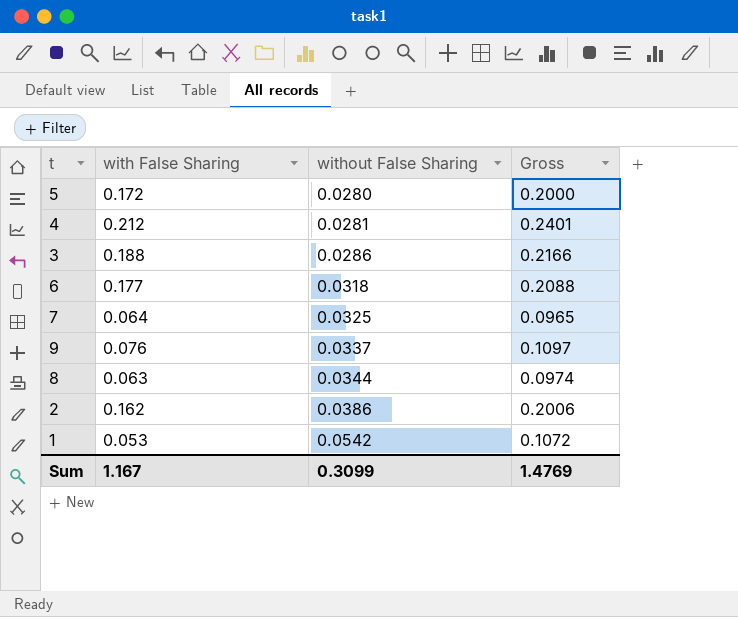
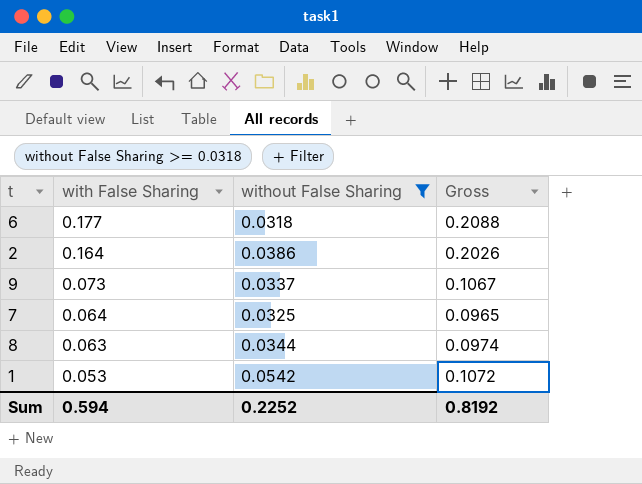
filter: none -> without False Sharing >= 0.0318
row order: without False Sharing ascending -> with False Sharing descending
2 | with False Sharing: 0.162 -> 0.164
2 | Gross: 0.2006 -> 0.2026
9 | with False Sharing: 0.076 -> 0.073
9 | Gross: 0.1097 -> 0.1067
Sum | with False Sharing: 1.167 -> 0.594
Sum | without False Sharing: 0.3099 -> 0.2252
Sum | Gross: 1.4769 -> 0.8192

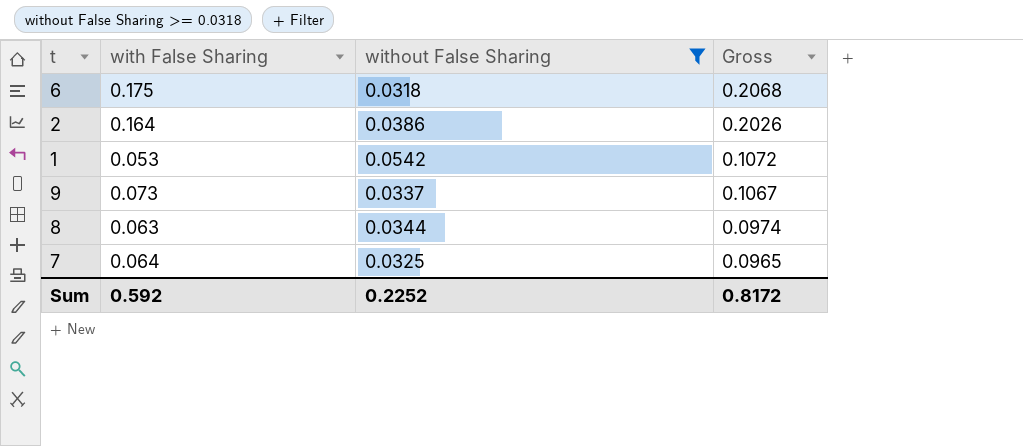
row order: with False Sharing descending -> Gross descending
6 | with False Sharing: 0.177 -> 0.175
6 | Gross: 0.2088 -> 0.2068
Sum | with False Sharing: 0.594 -> 0.592
Sum | Gross: 0.8192 -> 0.8172

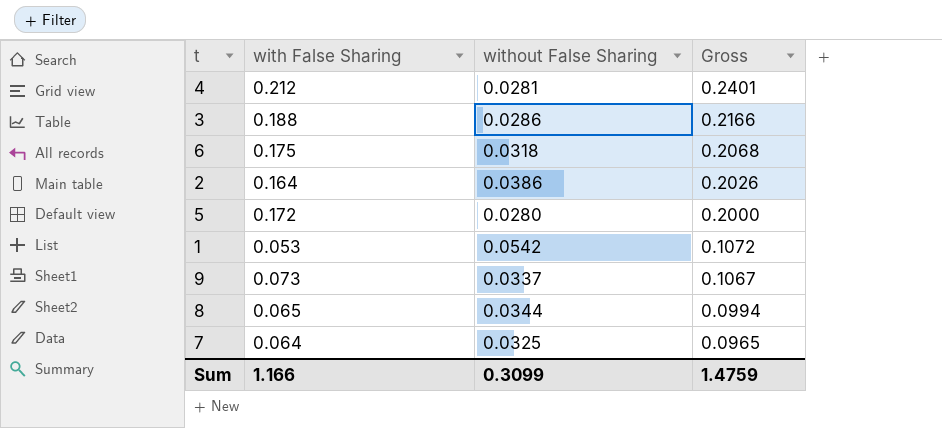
filter: without False Sharing >= 0.0318 -> none
8 | with False Sharing: 0.063 -> 0.065
8 | Gross: 0.0974 -> 0.0994
Sum | with False Sharing: 0.592 -> 1.166
Sum | without False Sharing: 0.2252 -> 0.3099
Sum | Gross: 0.8172 -> 1.4759

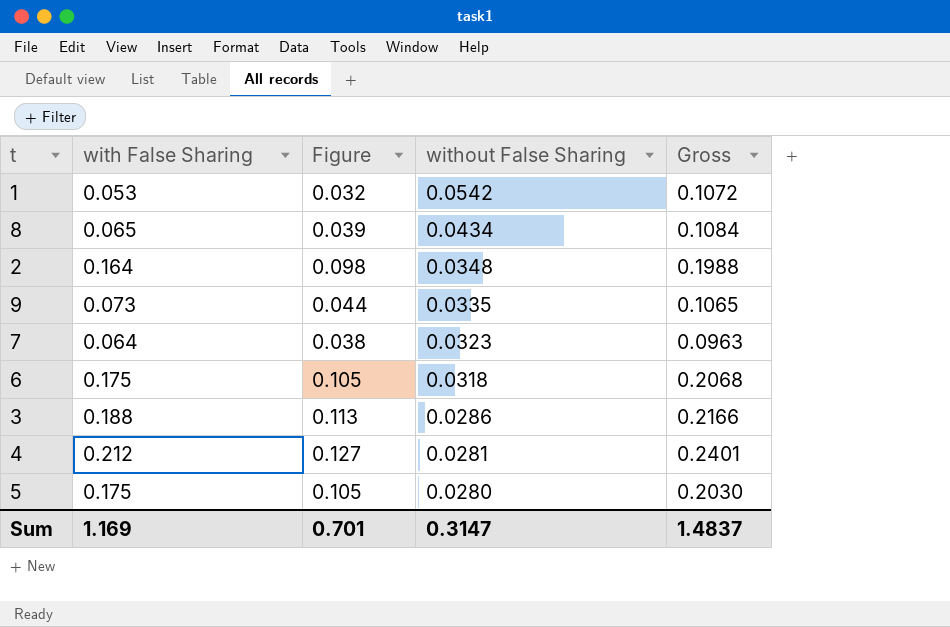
row order: Gross descending -> without False Sharing descending
column Figure | formula: none -> [with False Sharing] * 0.6
8 | without False Sharing: 0.0344 -> 0.0434
8 | Gross: 0.0994 -> 0.1084
2 | without False Sharing: 0.0386 -> 0.0348
2 | Gross: 0.2026 -> 0.1988
9 | without False Sharing: 0.0337 -> 0.0335
9 | Gross: 0.1067 -> 0.1065
7 | without False Sharing: 0.0325 -> 0.0323
7 | Gross: 0.0965 -> 0.0963
5 | with False Sharing: 0.172 -> 0.175
5 | Gross: 0.2000 -> 0.2030
Sum | with False Sharing: 1.166 -> 1.169
Sum | without False Sharing: 0.3099 -> 0.3147
Sum | Gross: 1.4759 -> 1.4837

